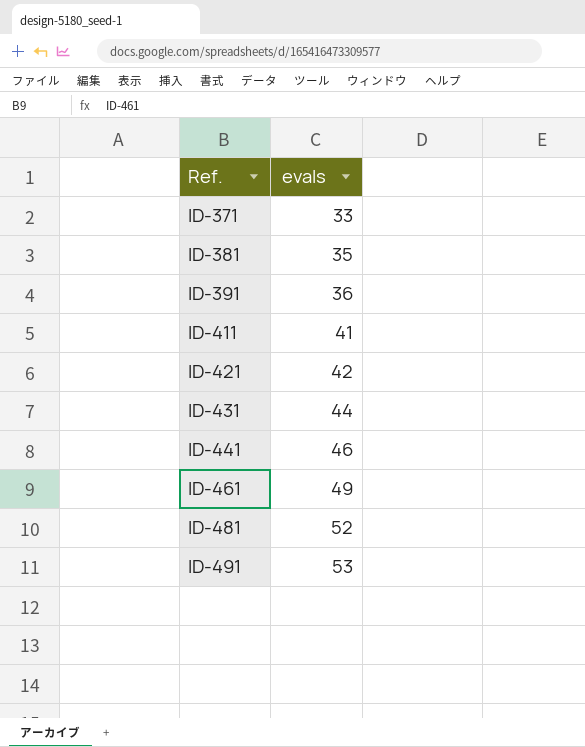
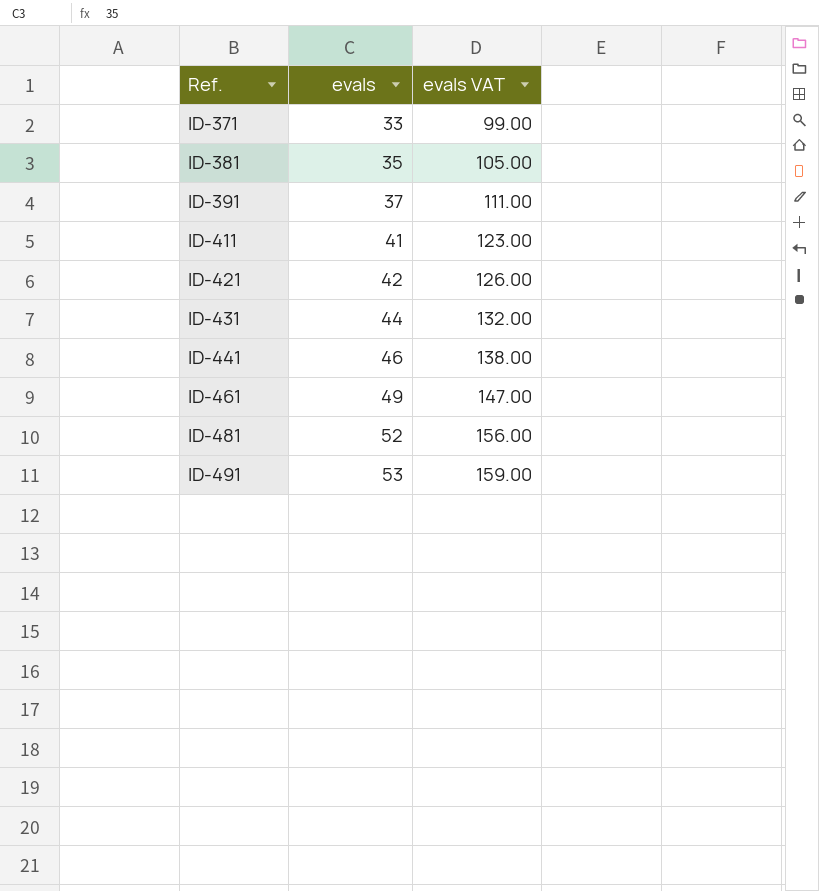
column evals VAT | formula: none -> [evals] * 3
ID-391 | evals: 36 -> 37

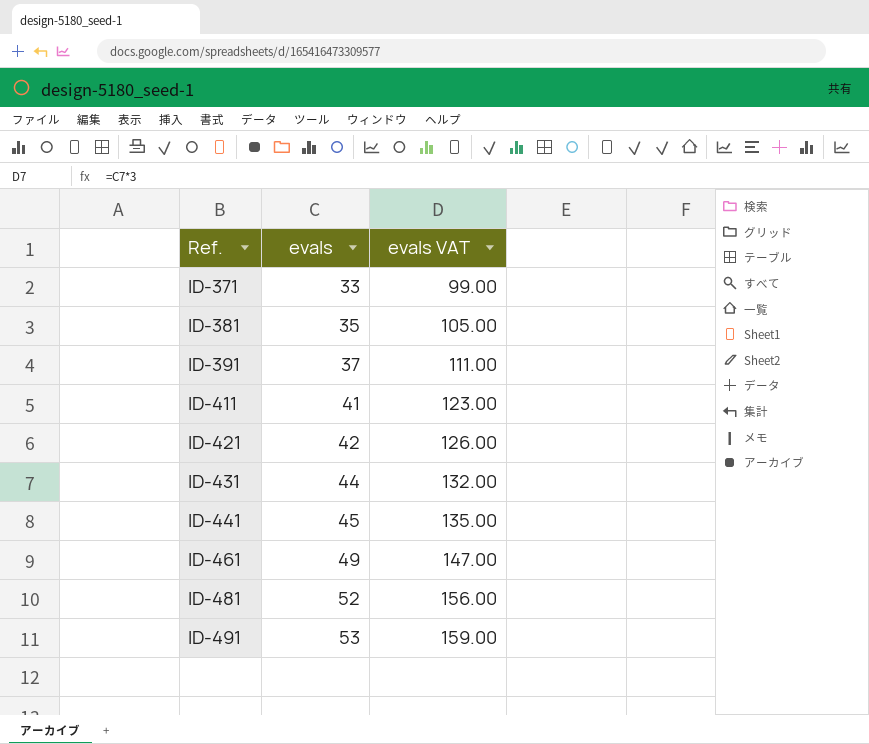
ID-441 | evals: 46 -> 45
ID-441 | evals VAT: 138.00 -> 135.00

